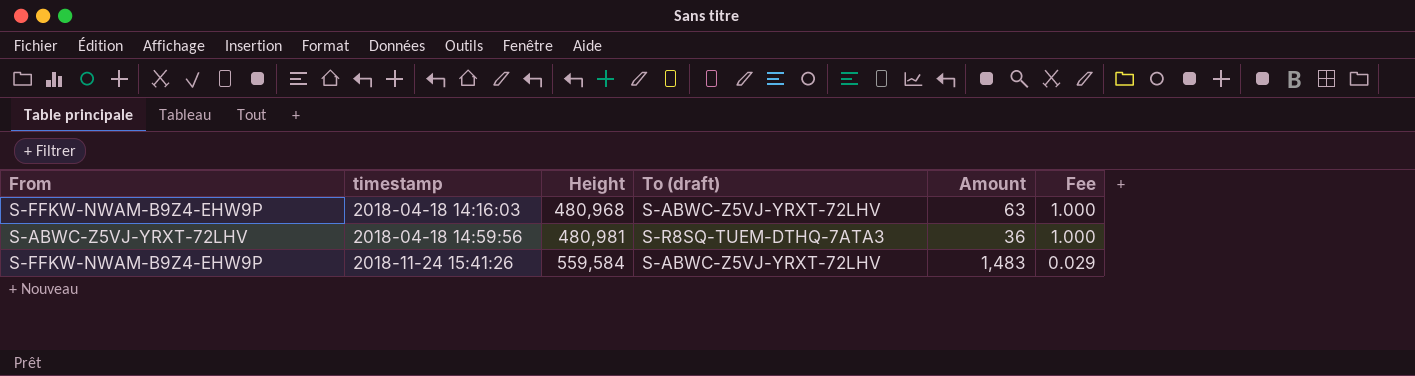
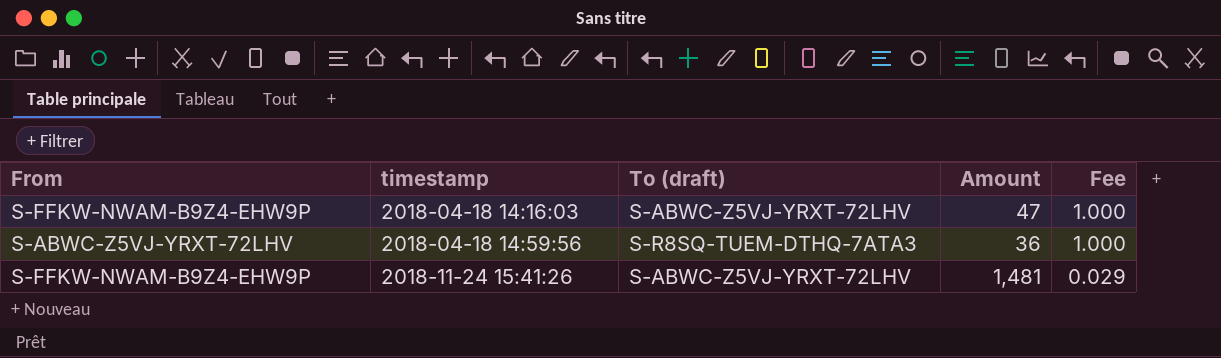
column Height | position: 3 -> none
2018-04-18 14:16:03 | Amount: 63 -> 47
2018-11-24 15:41:26 | Amount: 1,483 -> 1,481

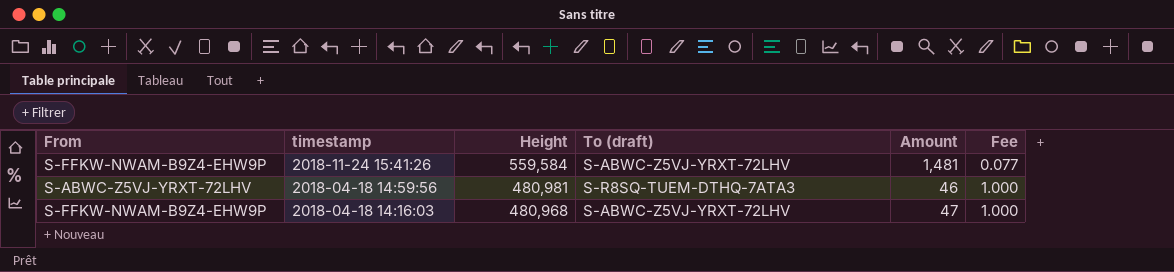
row order: timestamp ascending -> timestamp descending
column Height | position: none -> 3
2018-11-24 15:41:26 | Fee: 0.029 -> 0.077
2018-04-18 14:59:56 | Amount: 36 -> 46

